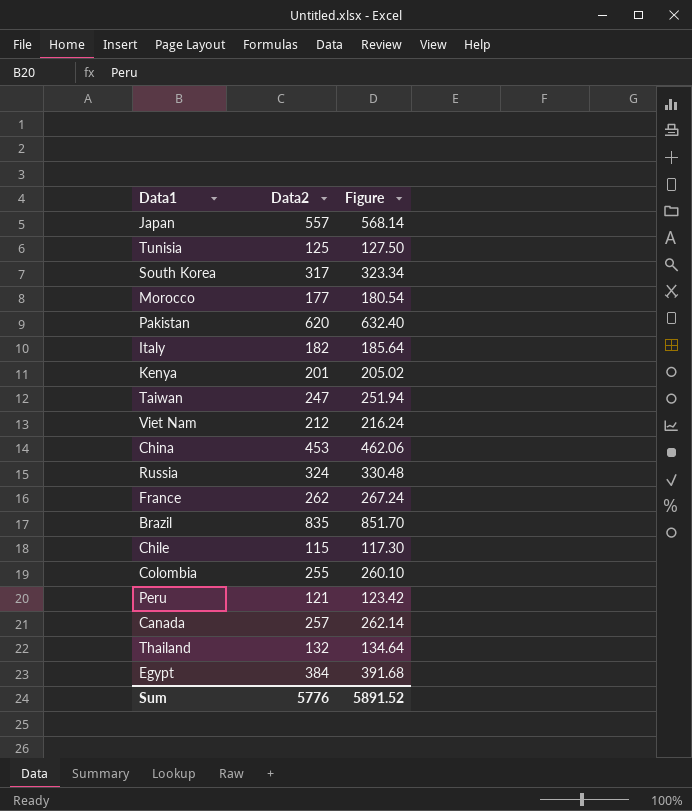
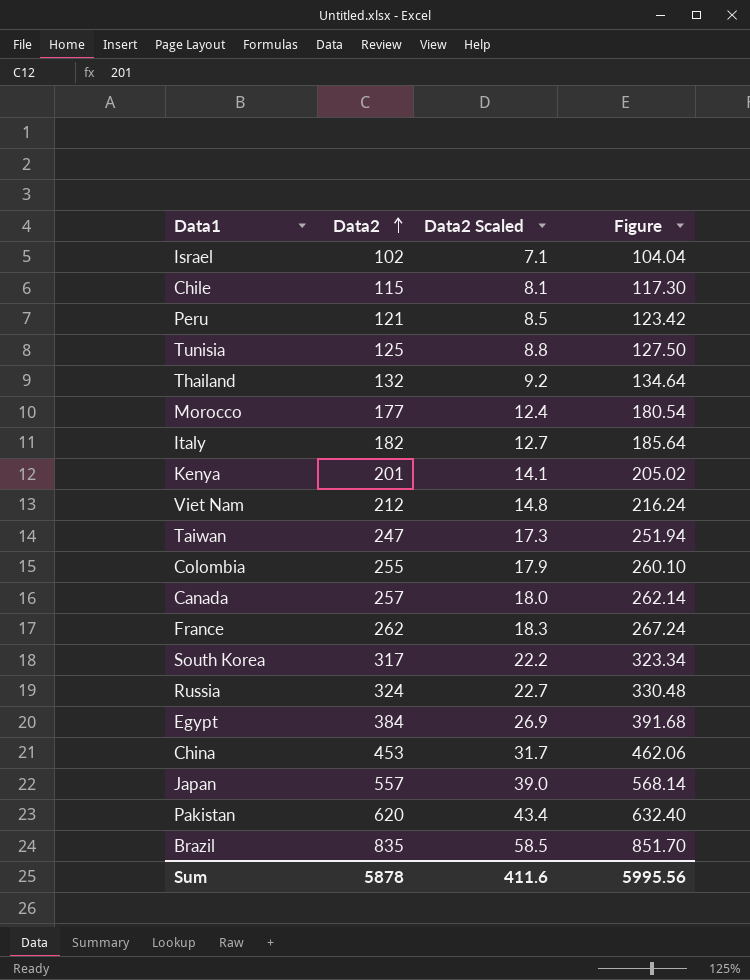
row order: none -> Data2 ascending
column Data2 Scaled | formula: none -> [Data2] * 0.07
row Israel: none -> 102 | 7.1 | 104.04
Sum | Data2: 5776 -> 5878
Sum | Figure: 5891.52 -> 5995.56

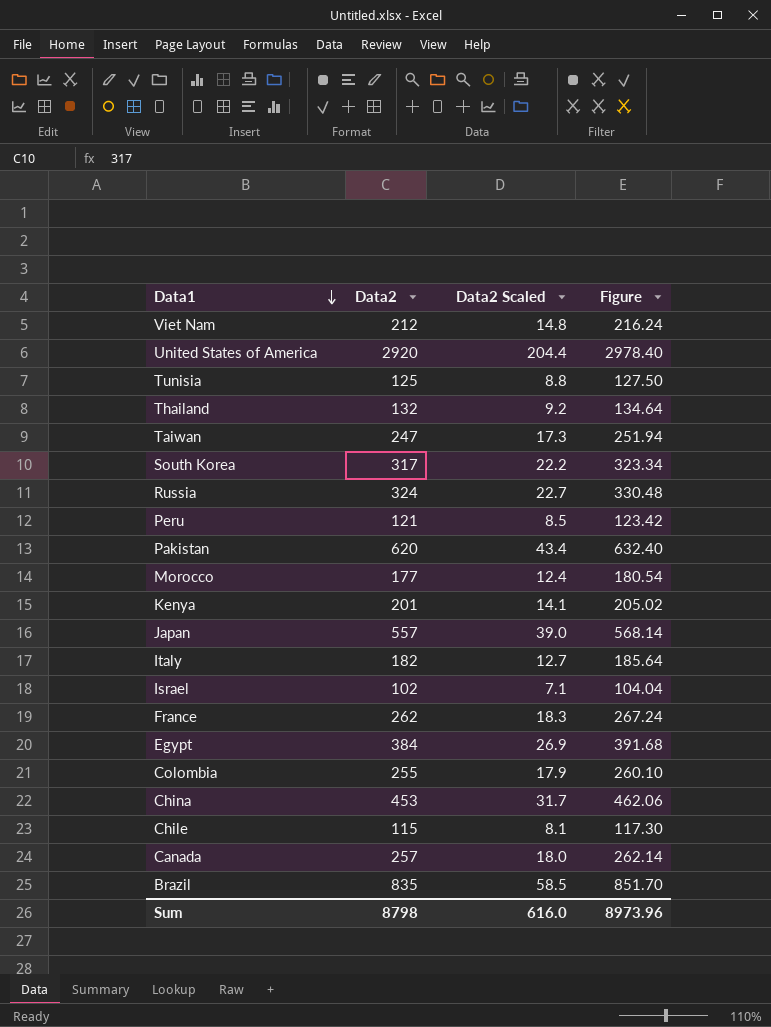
row order: Data2 ascending -> Data1 descending
row United States of America: none -> 2920 | 204.4 | 2978.40
Sum | Data2: 5878 -> 8798
Sum | Data2 Scaled: 411.6 -> 616.0
Sum | Figure: 5995.56 -> 8973.96

